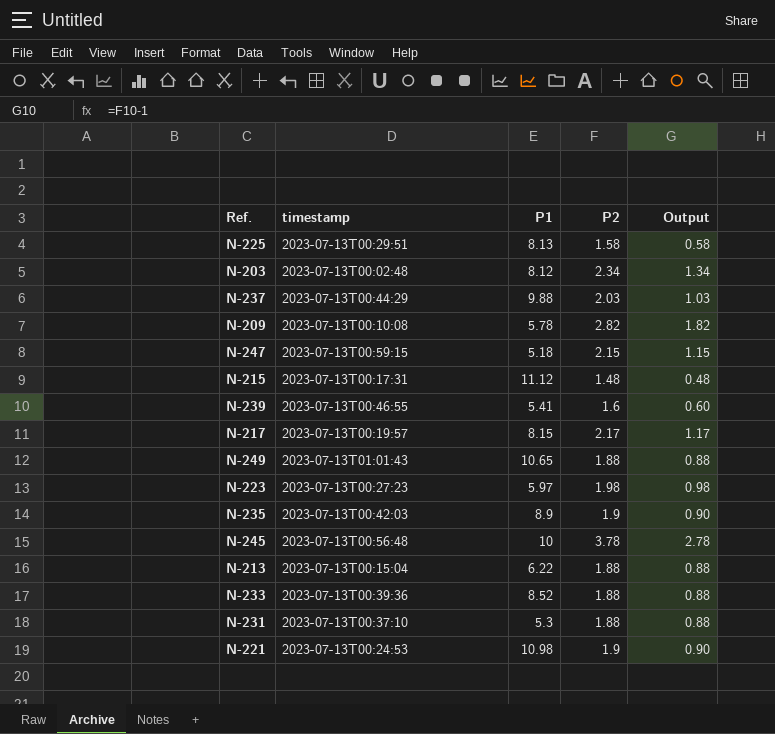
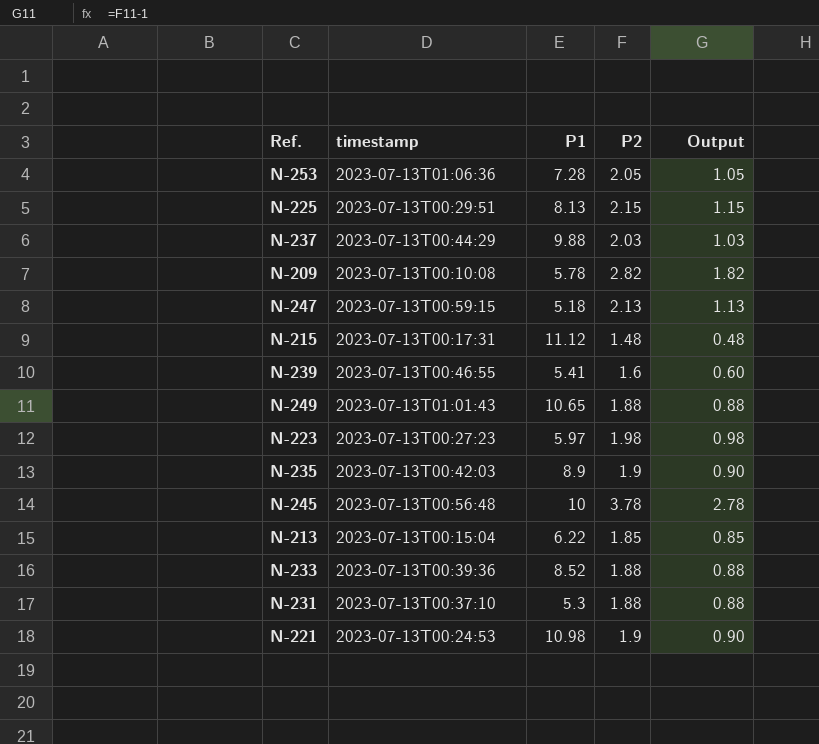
row N-203: 2023-07-13T00:02:48 | 8.12 | 2.34 | 1.34 -> none
row N-217: 2023-07-13T00:19:57 | 8.15 | 2.17 | 1.17 -> none
row N-253: none -> 2023-07-13T01:06:36 | 7.28 | 2.05 | 1.05
N-225 | P2: 1.58 -> 2.15
N-225 | Output: 0.58 -> 1.15
N-247 | P2: 2.15 -> 2.13
N-247 | Output: 1.15 -> 1.13
N-213 | P2: 1.88 -> 1.85
N-213 | Output: 0.88 -> 0.85

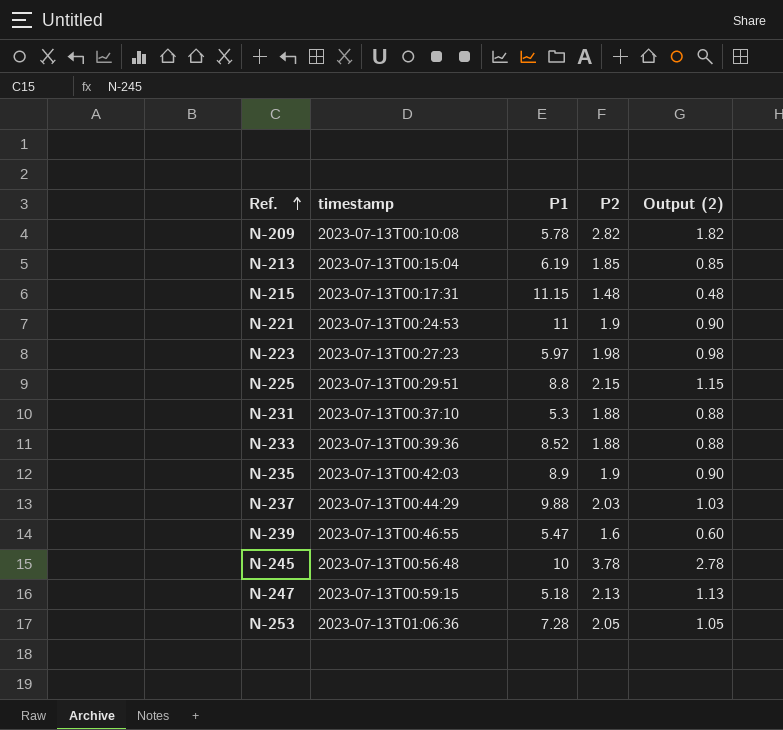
row order: none -> Ref. ascending
column name: Output -> Output (2)
row N-249: 2023-07-13T01:01:43 | 10.65 | 1.88 | 0.88 -> none
N-213 | P1: 6.22 -> 6.19
N-215 | P1: 11.12 -> 11.15
N-221 | P1: 10.98 -> 11
N-225 | P1: 8.13 -> 8.8
N-239 | P1: 5.41 -> 5.47

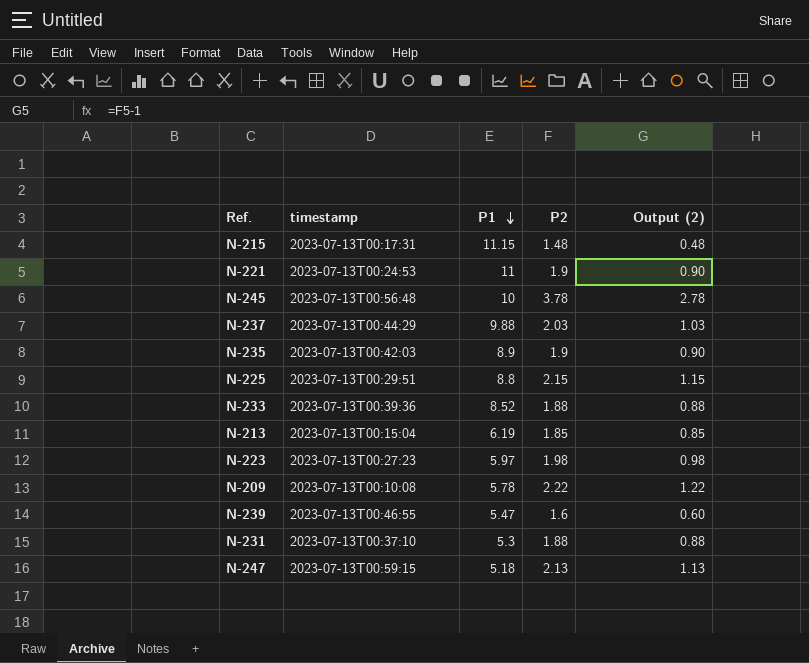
row order: Ref. ascending -> P1 descending
row N-253: 2023-07-13T01:06:36 | 7.28 | 2.05 | 1.05 -> none
N-209 | P2: 2.82 -> 2.22
N-209 | Output (2): 1.82 -> 1.22

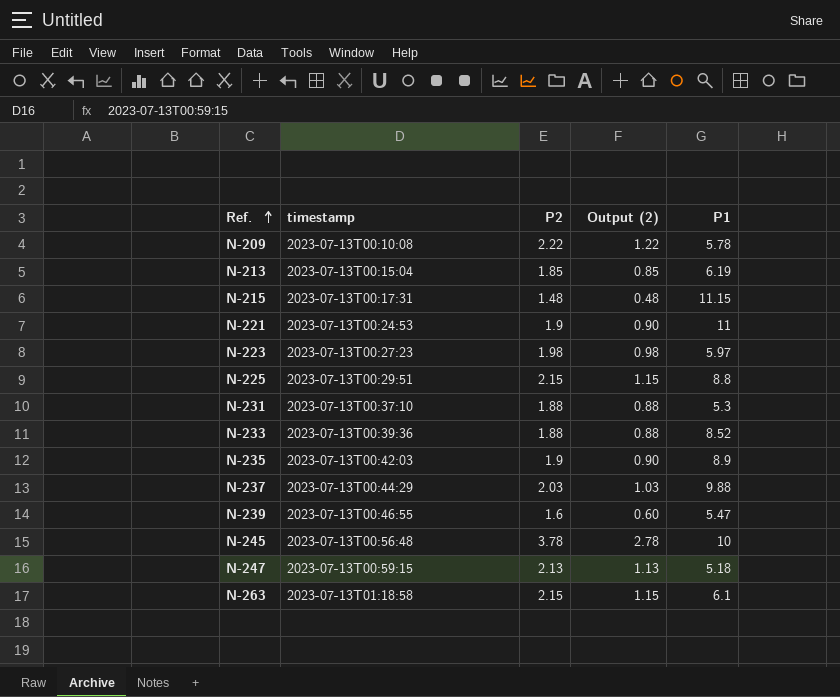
row order: P1 descending -> Ref. ascending
column P1 | position: 3 -> 5
row N-263: none -> 2023-07-13T01:18:58 | 2.15 | 1.15 | 6.1

